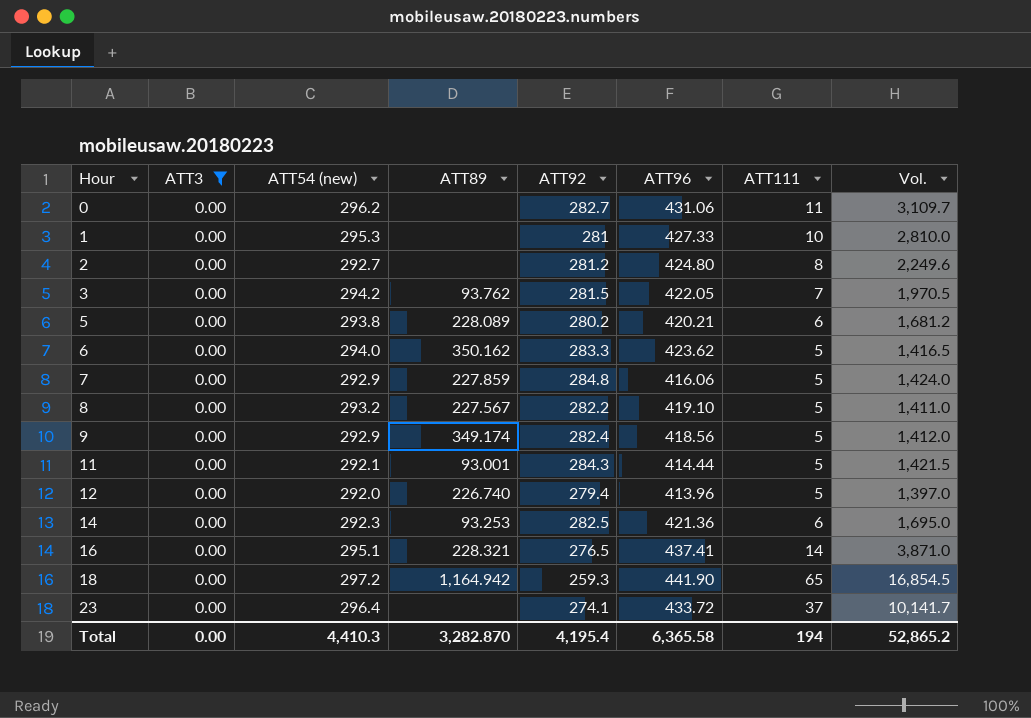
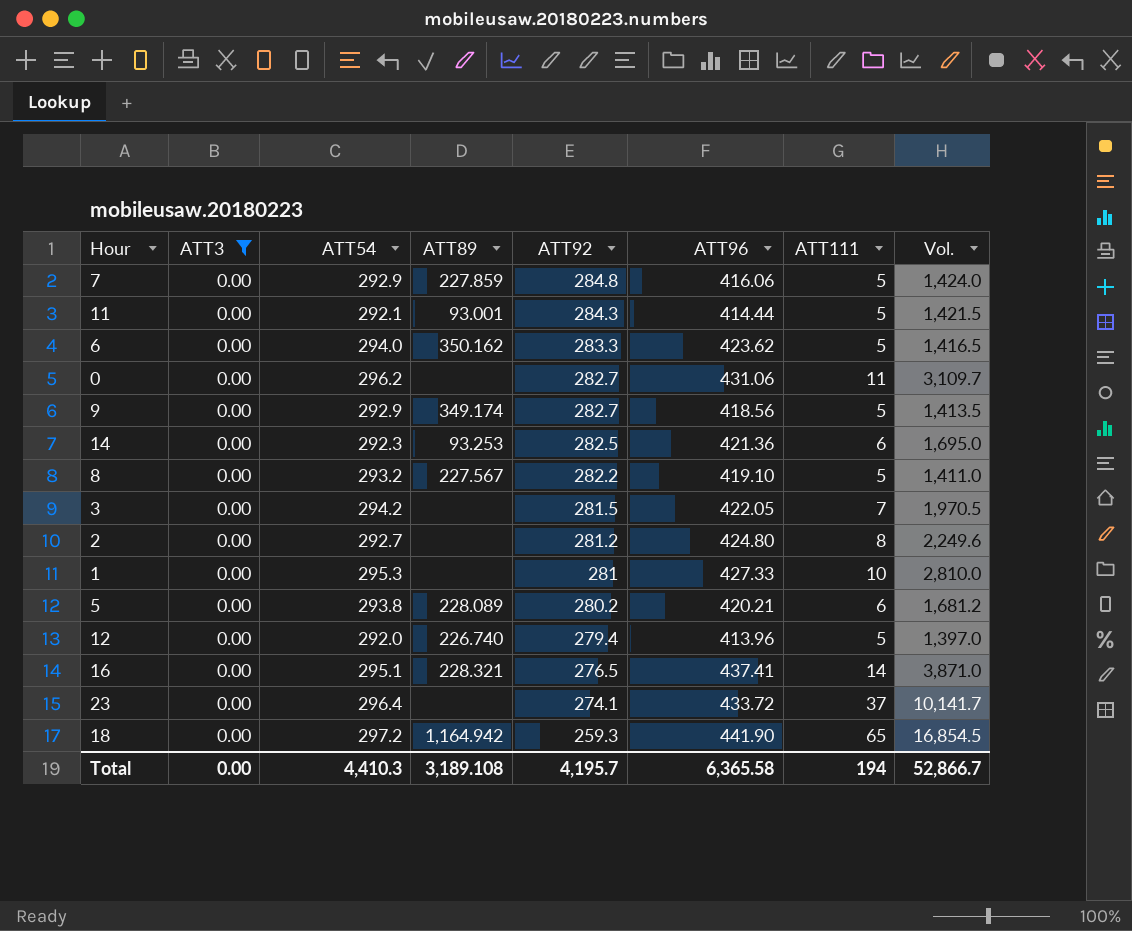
row order: Hour ascending -> ATT92 descending
column name: ATT54 (new) -> ATT54
9 | ATT92: 282.4 -> 282.7
9 | Vol.: 1,412.0 -> 1,413.5
3 | ATT89: 93.762 -> none
Total | ATT89: 3,282.870 -> 3,189.108
Total | ATT92: 4,195.4 -> 4,195.7
Total | Vol.: 52,865.2 -> 52,866.7

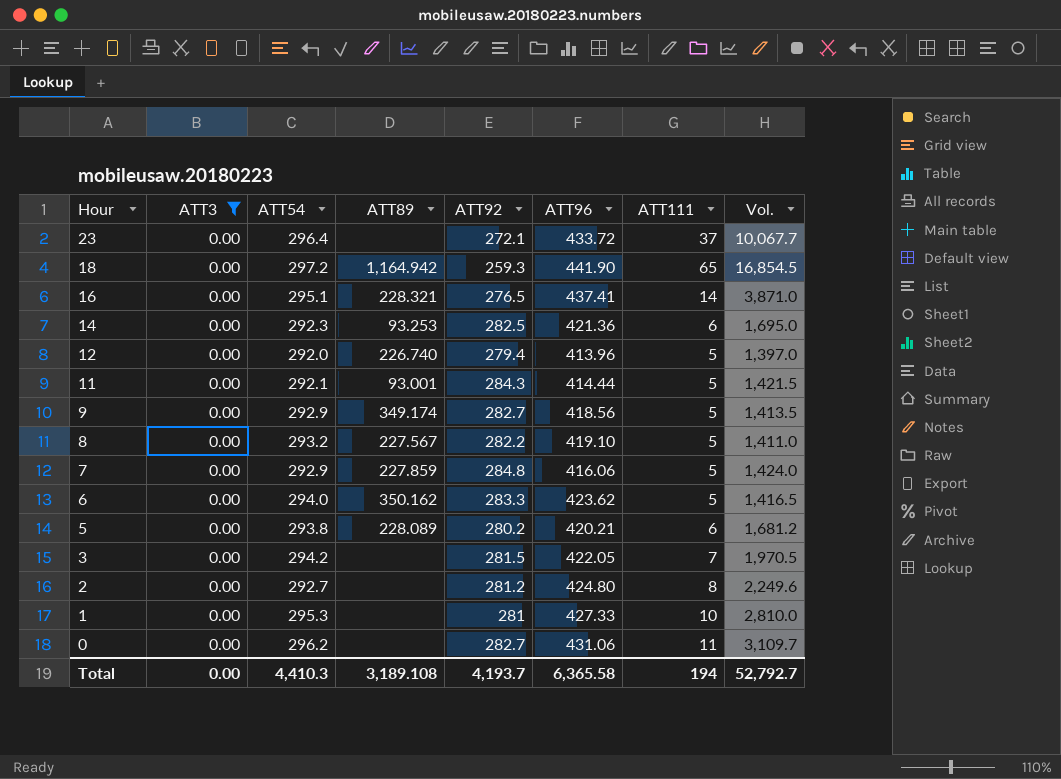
row order: ATT92 descending -> Hour descending
23 | ATT92: 274.1 -> 272.1
23 | Vol.: 10,141.7 -> 10,067.7
Total | ATT92: 4,195.7 -> 4,193.7
Total | Vol.: 52,866.7 -> 52,792.7

